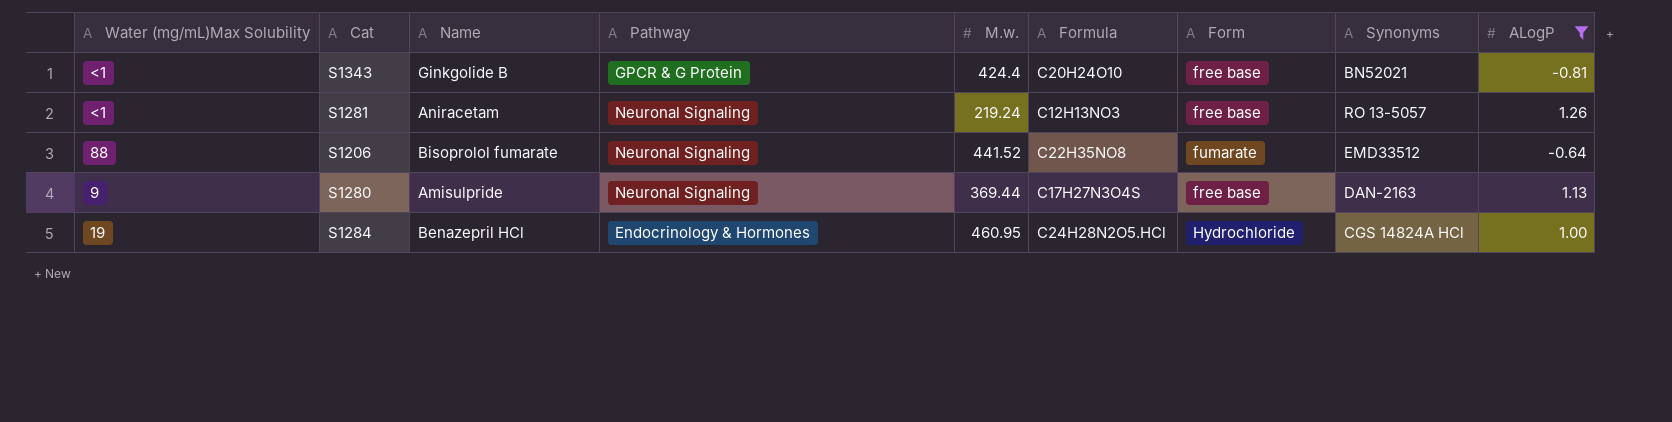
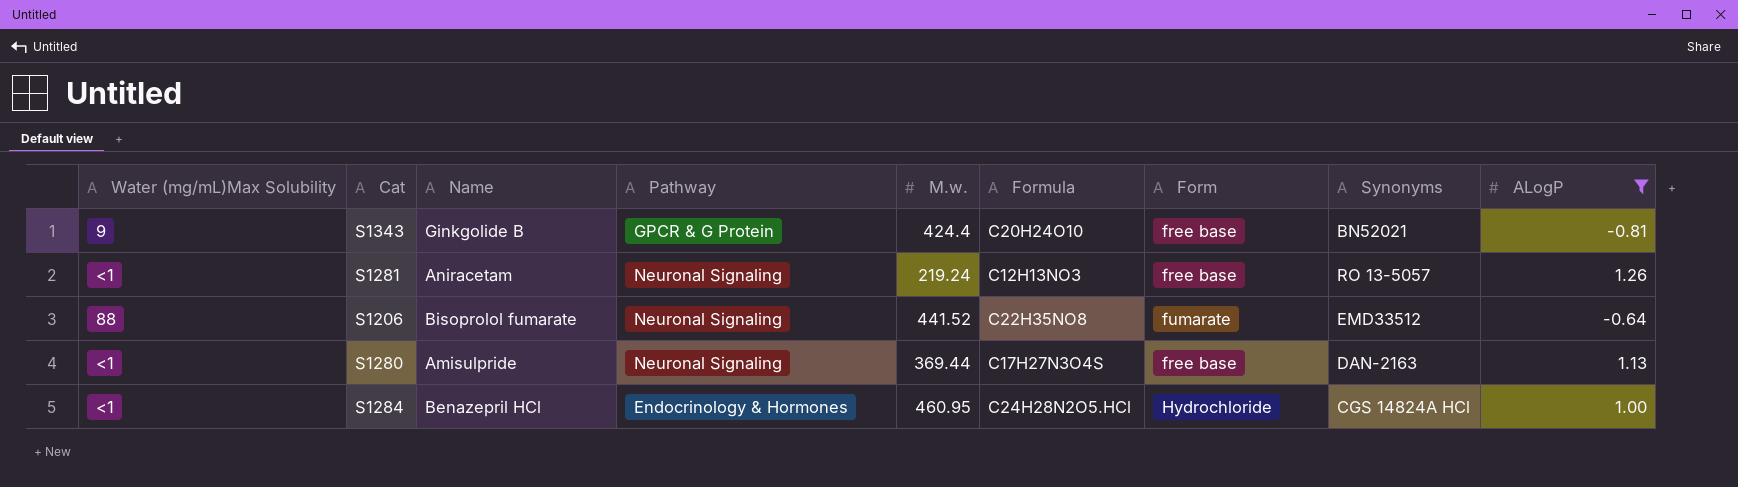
S1343 | Water (mg/mL)Max Solubility: <1 -> 9
S1280 | Water (mg/mL)Max Solubility: 9 -> <1
S1284 | Water (mg/mL)Max Solubility: 19 -> <1

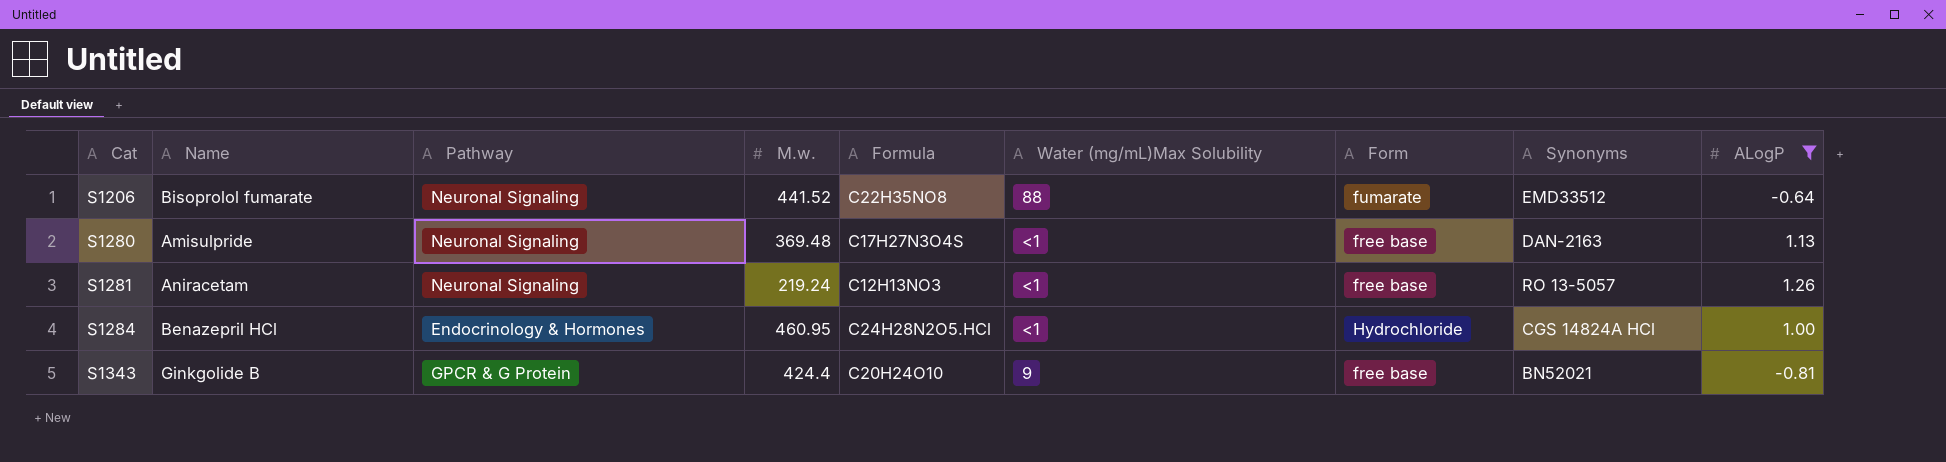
row order: none -> Cat ascending
column Water (mg/mL)Max Solubility | position: 1 -> 6
S1280 | M.w.: 369.44 -> 369.48

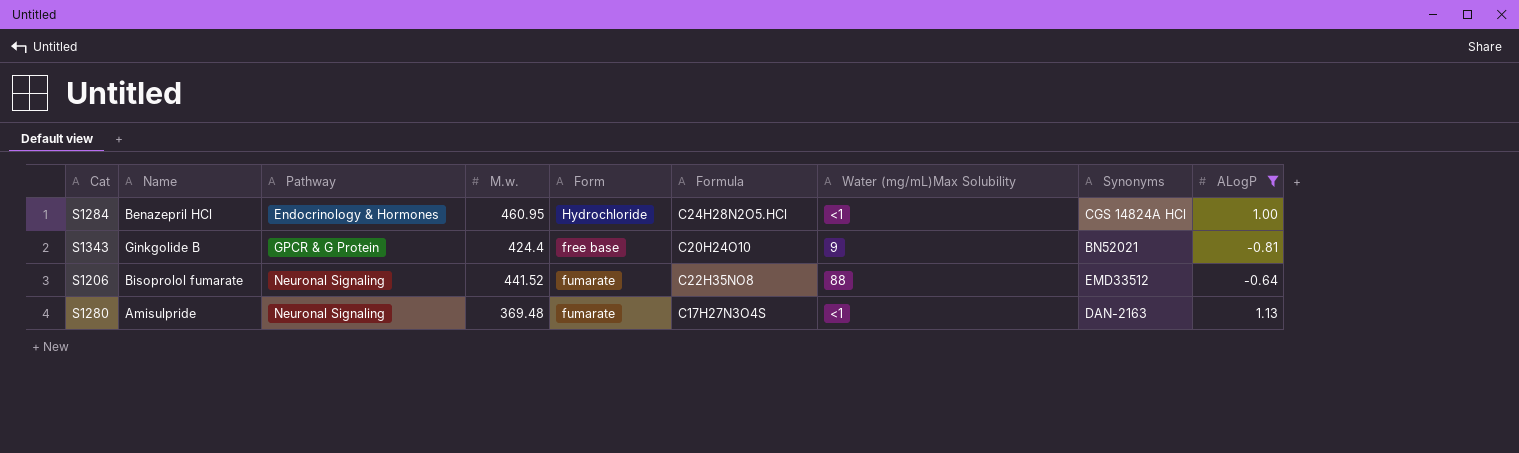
row order: Cat ascending -> Pathway ascending
column Form | position: 7 -> 5
row S1281: Aniracetam | Neuronal Signaling | 219.24 | C12H13NO3 | <1 | free base | RO 13-5057 | 1.26 -> none
S1280 | Form: free base -> fumarate

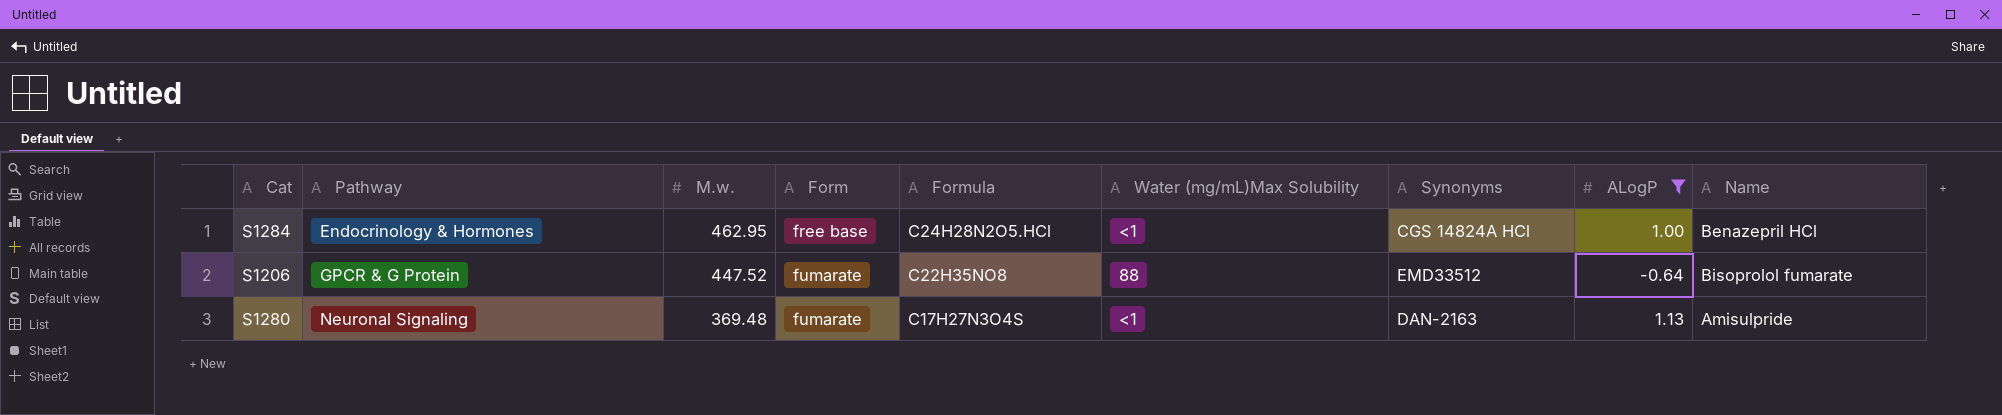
column Name | position: 2 -> 9
row S1343: Ginkgolide B | GPCR & G Protein | 424.4 | free base | C20H24O10 | 9 | BN52021 | -0.81 -> none
S1284 | M.w.: 460.95 -> 462.95
S1284 | Form: Hydrochloride -> free base
S1206 | Pathway: Neuronal Signaling -> GPCR & G Protein
S1206 | M.w.: 441.52 -> 447.52

